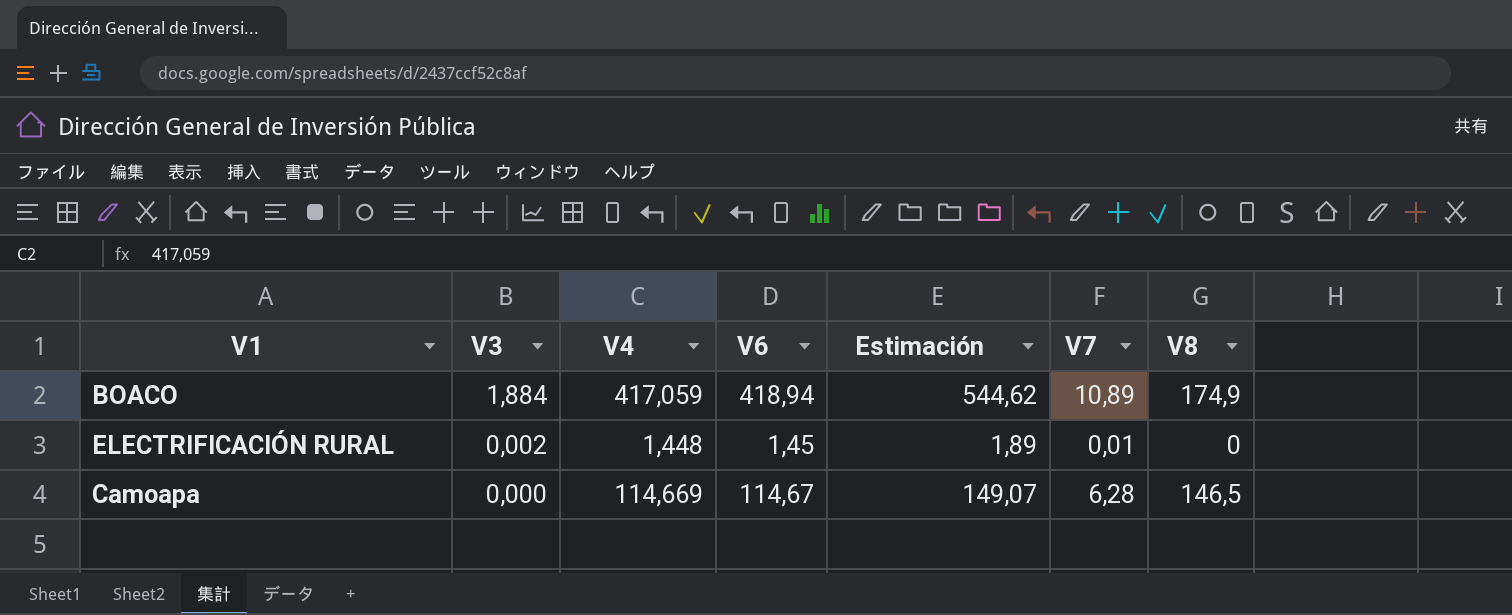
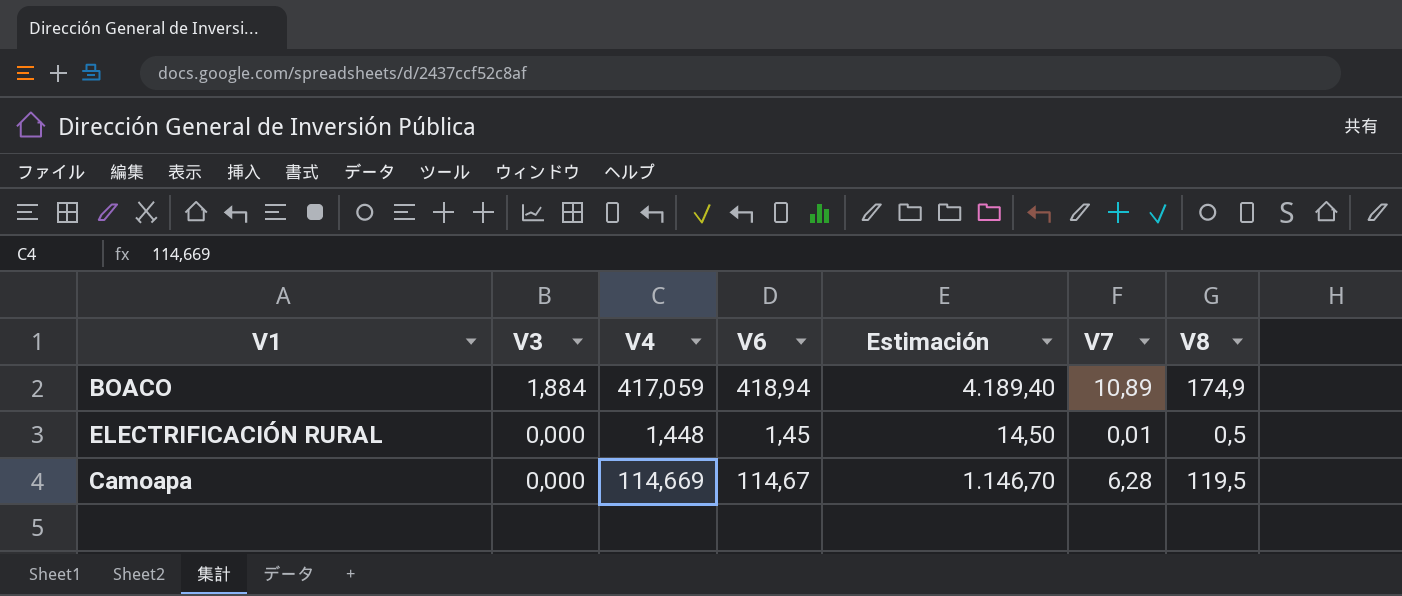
column Estimación | formula: [V6] * 1,3 -> [V6] * 10
ELECTRIFICACIÓN RURAL | V3: 0,002 -> 0,000
ELECTRIFICACIÓN RURAL | V8: 0 -> 0,5
Camoapa | V8: 146,5 -> 119,5

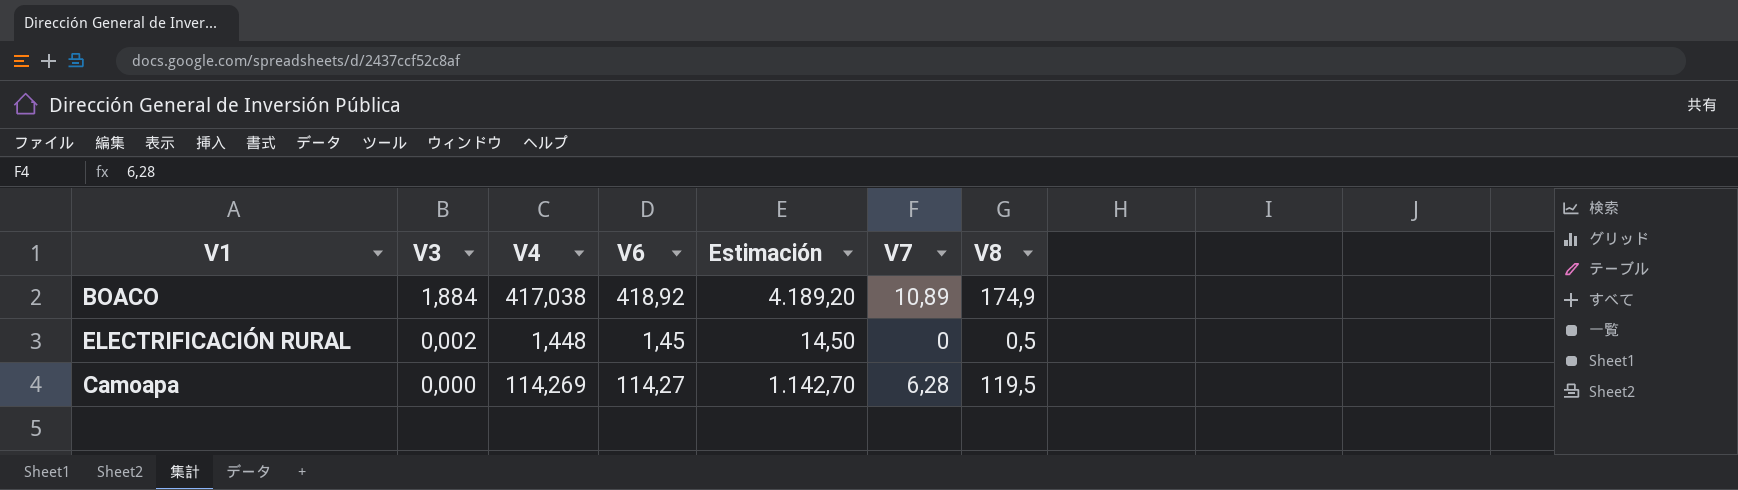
BOACO | V4: 417,059 -> 417,038
BOACO | V6: 418,94 -> 418,92
BOACO | Estimación: 4.189,40 -> 4.189,20
ELECTRIFICACIÓN RURAL | V3: 0,000 -> 0,002
ELECTRIFICACIÓN RURAL | V7: 0,01 -> 0
Camoapa | V4: 114,669 -> 114,269
Camoapa | V6: 114,67 -> 114,27
Camoapa | Estimación: 1.146,70 -> 1.142,70

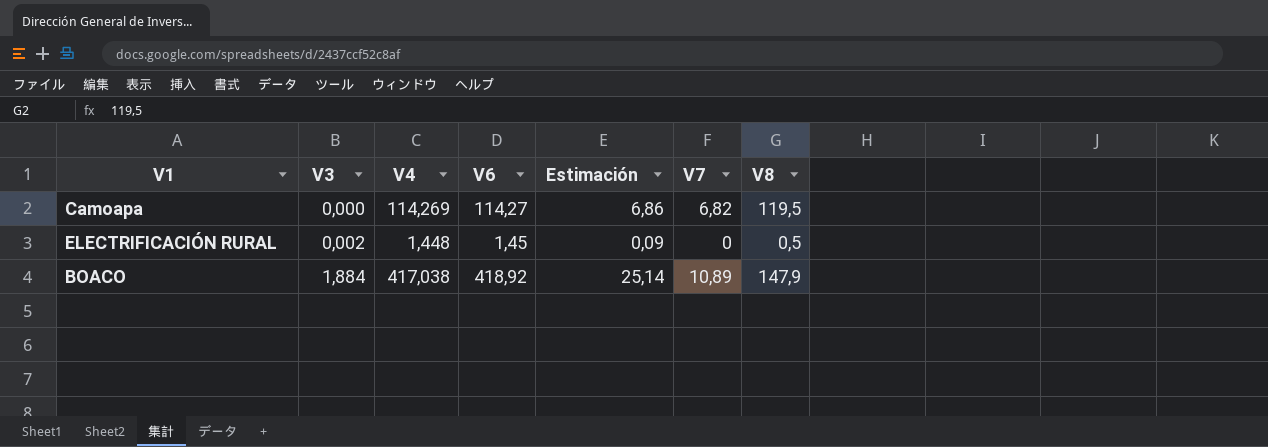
row order: V3 descending -> V3 ascending
column Estimación | formula: [V6] * 10 -> [V6] * 0,06
Camoapa | V7: 6,28 -> 6,82
BOACO | V8: 174,9 -> 147,9

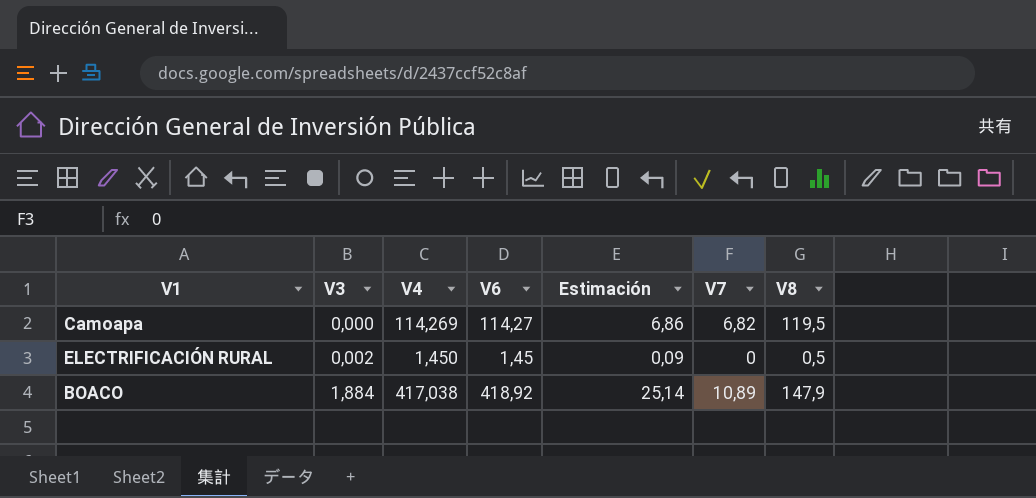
ELECTRIFICACIÓN RURAL | V4: 1,448 -> 1,450

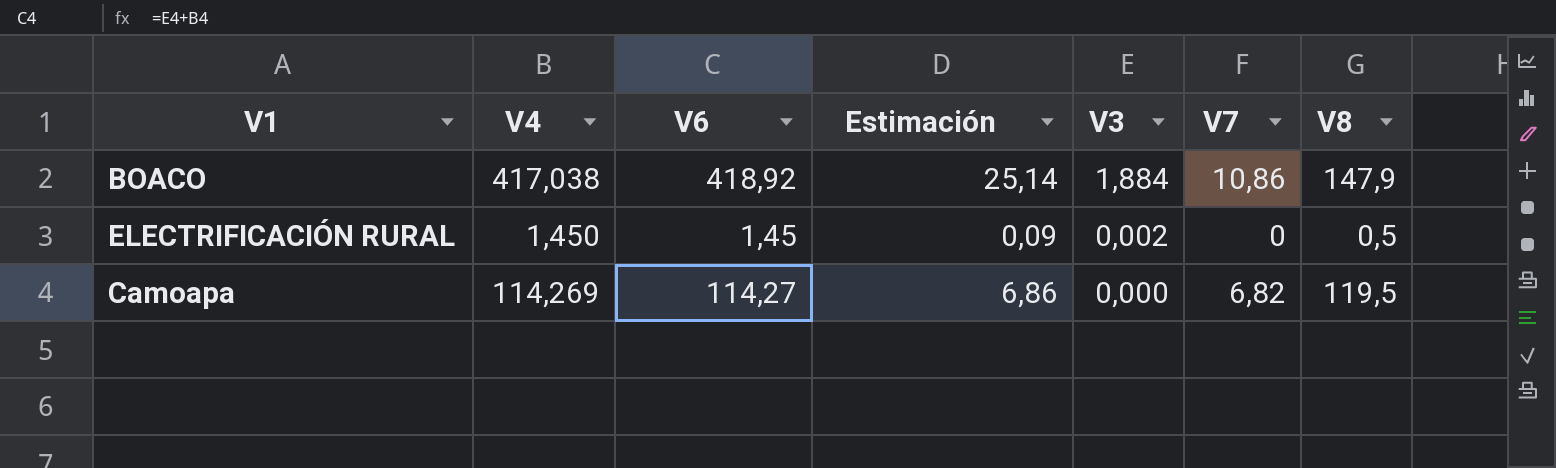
row order: V3 ascending -> V3 descending
column V3 | position: 2 -> 5
BOACO | V7: 10,89 -> 10,86

